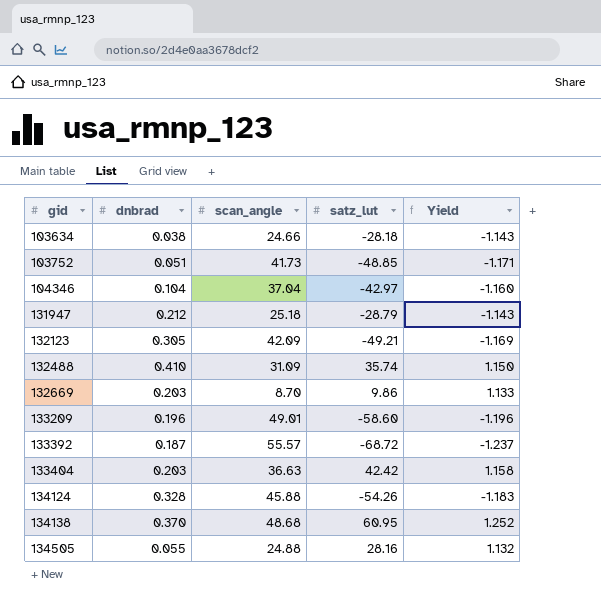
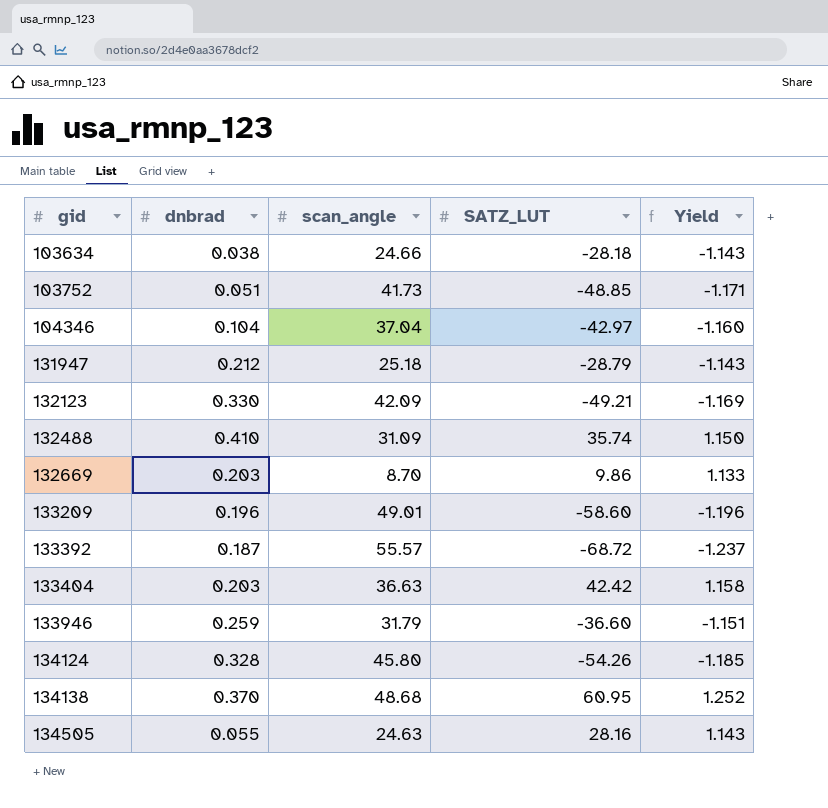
column name: satz_lut -> SATZ_LUT
132123 | dnbrad: 0.305 -> 0.330
row 133946: none -> 0.259 | 31.79 | -36.60 | -1.151
134124 | scan_angle: 45.88 -> 45.80
134124 | Yield: -1.183 -> -1.185
134505 | scan_angle: 24.88 -> 24.63
134505 | Yield: 1.132 -> 1.143

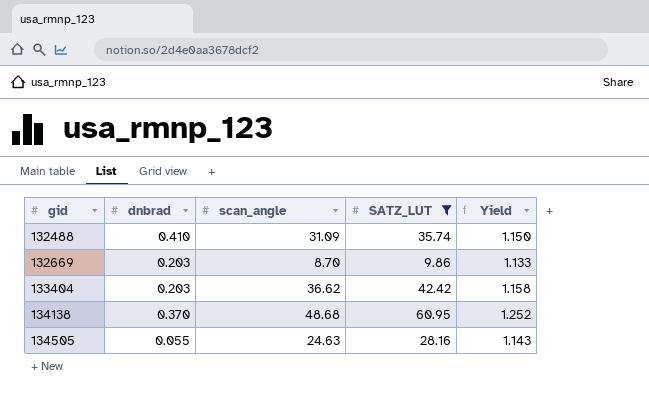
filter: none -> SATZ_LUT >= 9.86
133404 | scan_angle: 36.63 -> 36.62

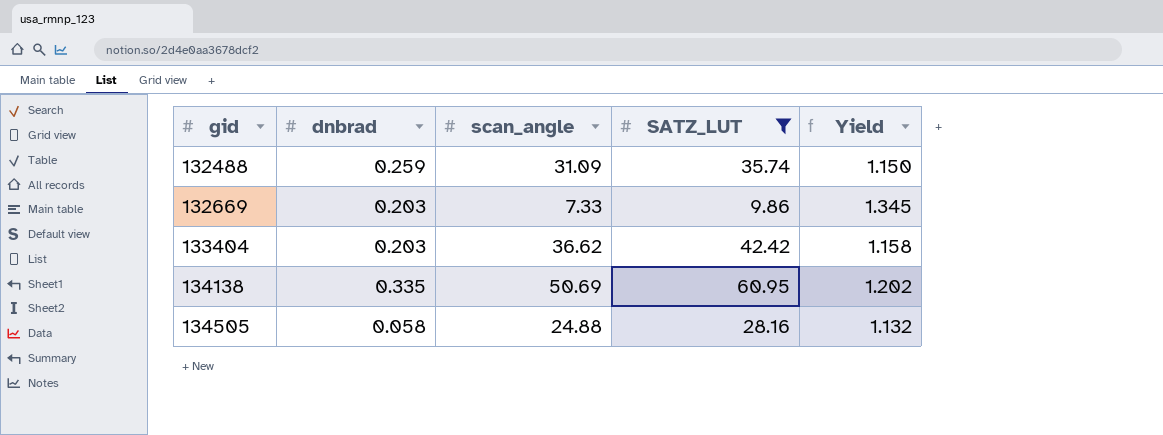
132488 | dnbrad: 0.410 -> 0.259
132669 | scan_angle: 8.70 -> 7.33
132669 | Yield: 1.133 -> 1.345
134138 | dnbrad: 0.370 -> 0.335
134138 | scan_angle: 48.68 -> 50.69
134138 | Yield: 1.252 -> 1.202
134505 | dnbrad: 0.055 -> 0.058
134505 | scan_angle: 24.63 -> 24.88
134505 | Yield: 1.143 -> 1.132

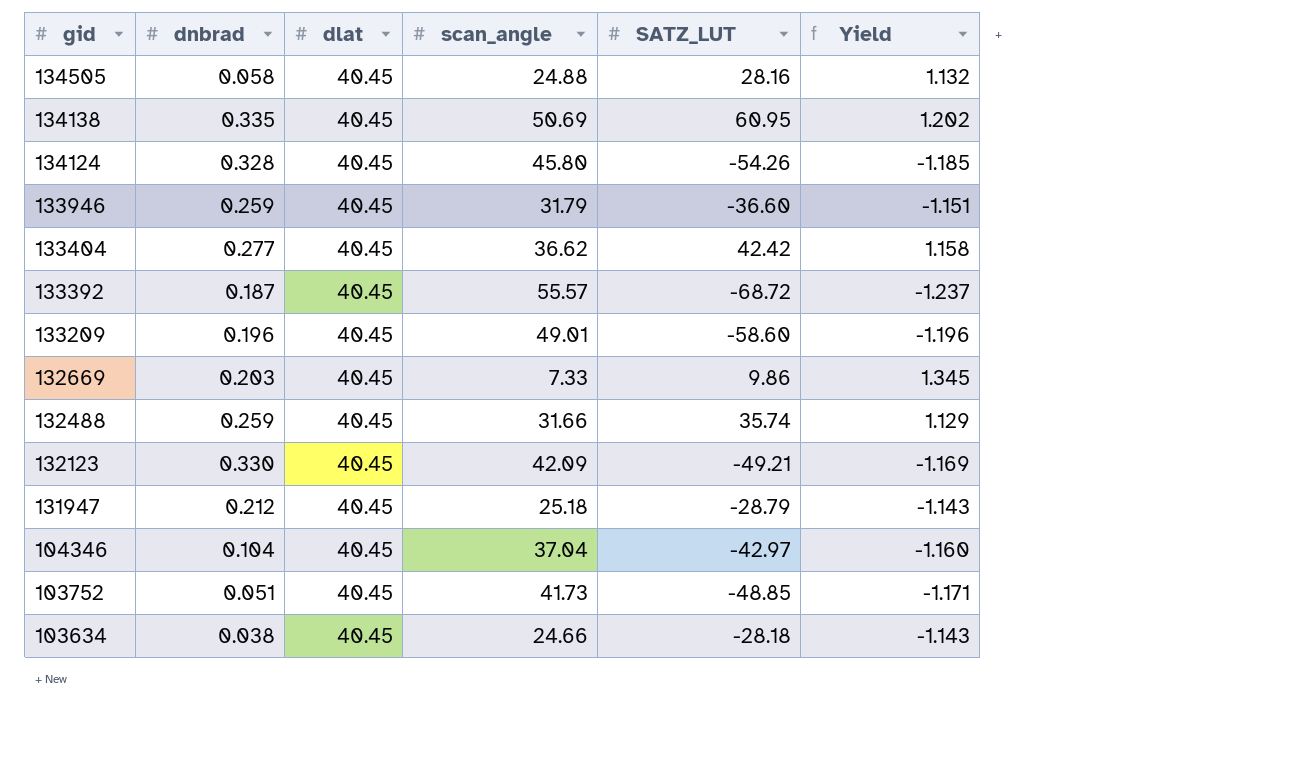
filter: SATZ_LUT >= 9.86 -> none
row order: gid ascending -> gid descending
column dlat | position: none -> 3
133404 | dnbrad: 0.203 -> 0.277
132488 | scan_angle: 31.09 -> 31.66
132488 | Yield: 1.150 -> 1.129

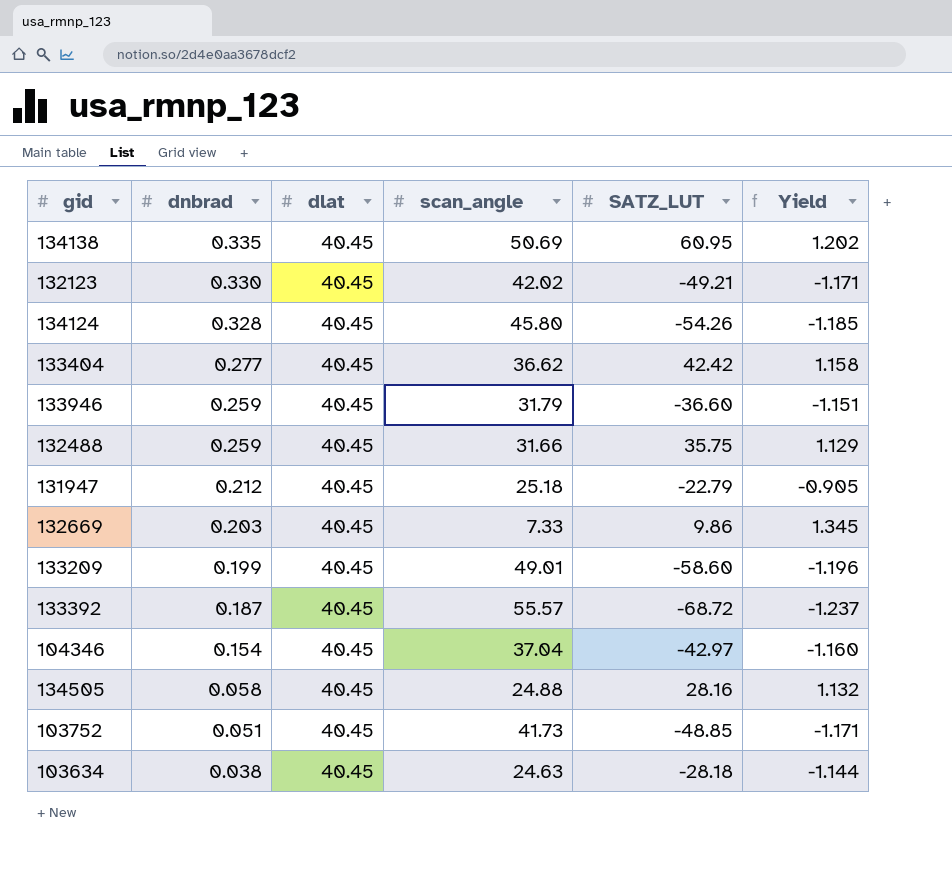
row order: gid descending -> dnbrad descending
132123 | scan_angle: 42.09 -> 42.02
132123 | Yield: -1.169 -> -1.171
132488 | SATZ_LUT: 35.74 -> 35.75
131947 | SATZ_LUT: -28.79 -> -22.79
131947 | Yield: -1.143 -> -0.905
133209 | dnbrad: 0.196 -> 0.199
104346 | dnbrad: 0.104 -> 0.154
103634 | scan_angle: 24.66 -> 24.63
103634 | Yield: -1.143 -> -1.144

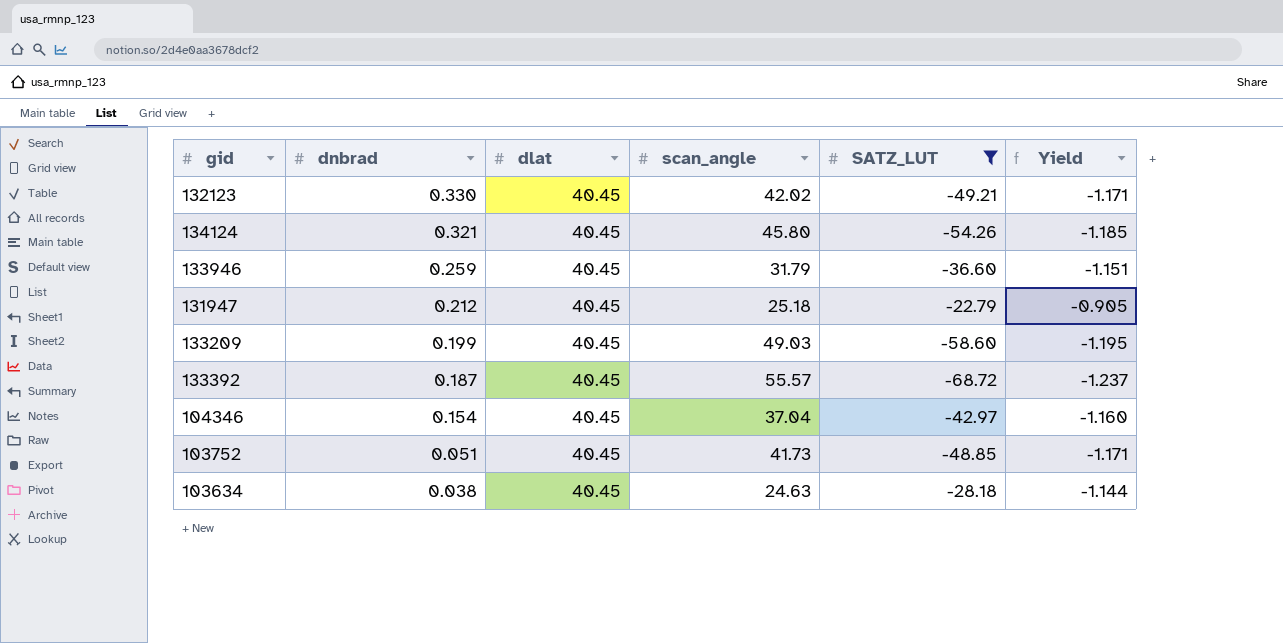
filter: none -> SATZ_LUT <= -22.79
134124 | dnbrad: 0.328 -> 0.321
133209 | scan_angle: 49.01 -> 49.03
133209 | Yield: -1.196 -> -1.195

